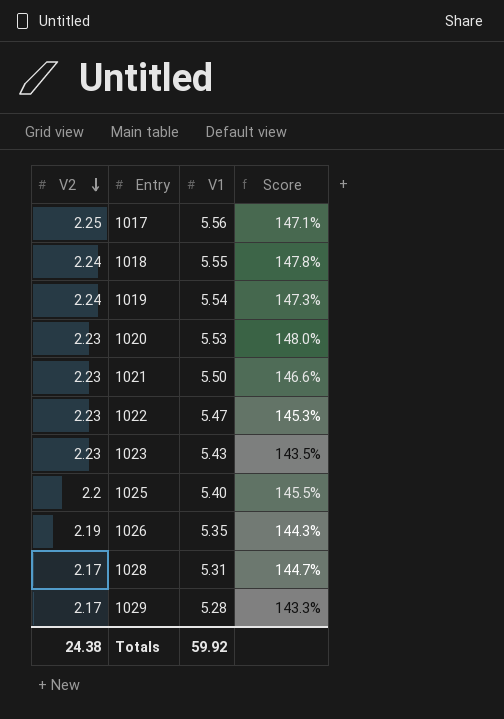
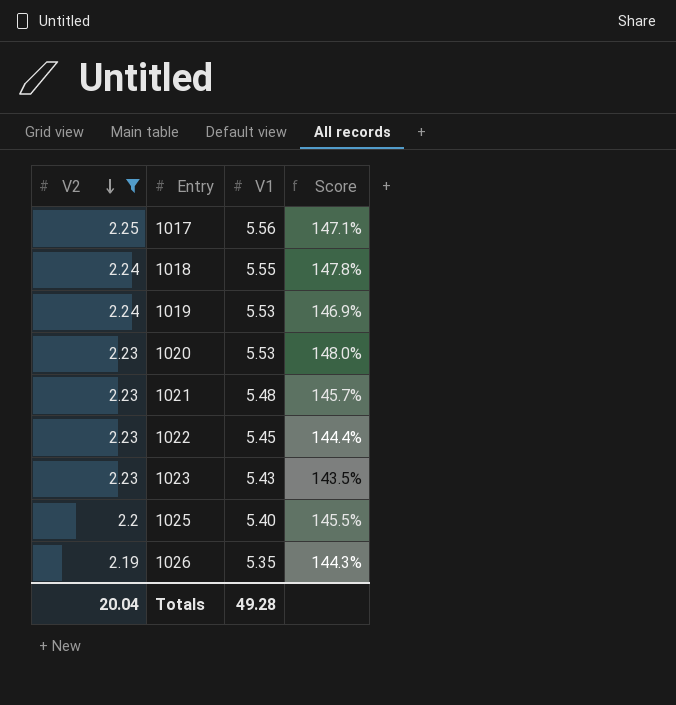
filter: none -> V2 != 2.17
1019 | V1: 5.54 -> 5.53
1019 | Score: 147.3% -> 146.9%
1021 | V1: 5.50 -> 5.48
1021 | Score: 146.6% -> 145.7%
1022 | V1: 5.47 -> 5.45
1022 | Score: 145.3% -> 144.4%
Totals | V2: 24.38 -> 20.04
Totals | V1: 59.92 -> 49.28

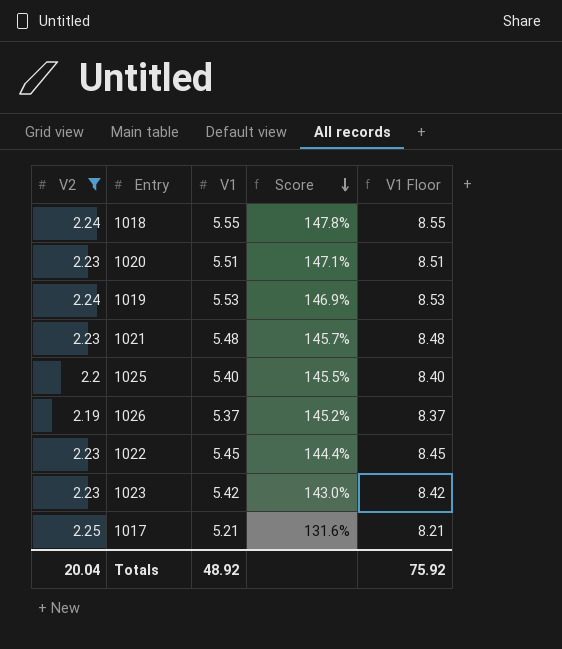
row order: V2 descending -> Score descending
column V1 Floor | formula: none -> [V1] + 3
1020 | V1: 5.53 -> 5.51
1020 | Score: 148.0% -> 147.1%
1026 | V1: 5.35 -> 5.37
1026 | Score: 144.3% -> 145.2%
1023 | V1: 5.43 -> 5.42
1023 | Score: 143.5% -> 143.0%
1017 | V1: 5.56 -> 5.21
1017 | Score: 147.1% -> 131.6%
Totals | V1: 49.28 -> 48.92

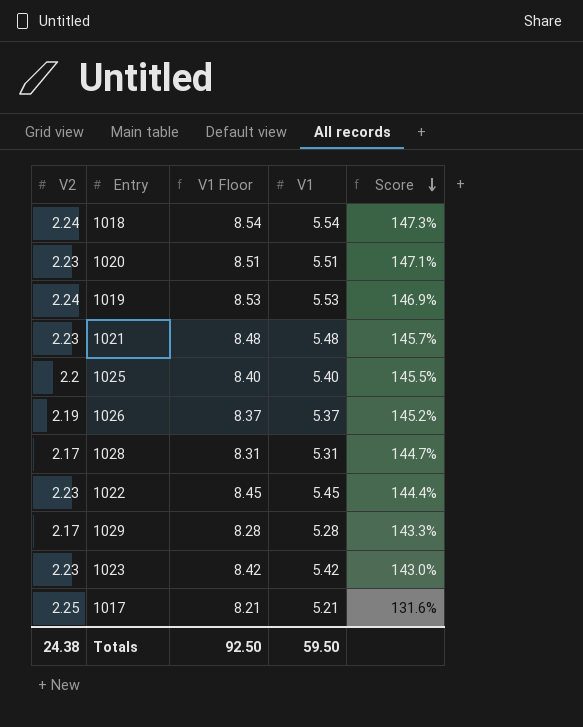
filter: V2 != 2.17 -> none
column V1 Floor | position: 5 -> 3
1018 | V1 Floor: 8.55 -> 8.54
1018 | V1: 5.55 -> 5.54
1018 | Score: 147.8% -> 147.3%
Totals | V2: 20.04 -> 24.38
Totals | V1 Floor: 75.92 -> 92.50
Totals | V1: 48.92 -> 59.50

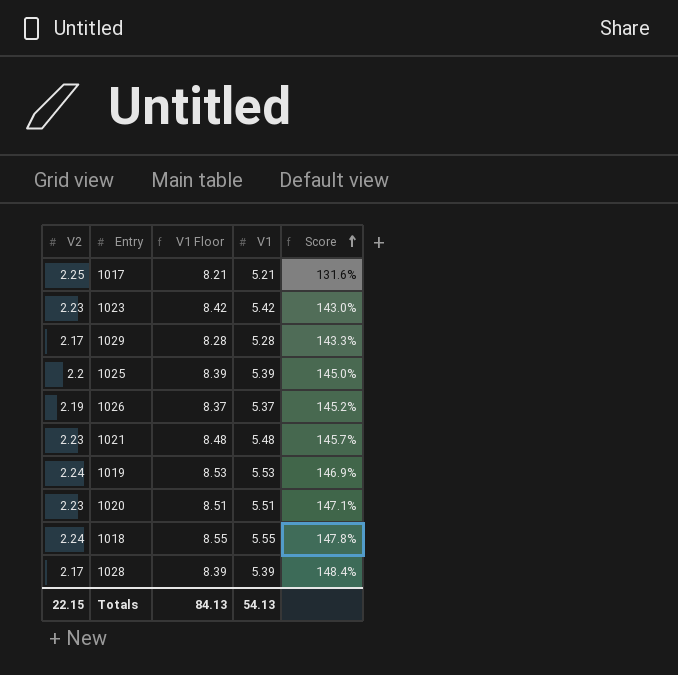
row order: Score descending -> Score ascending
row 1022: 2.23 | 8.45 | 5.45 | 144.4% -> none
1025 | V1 Floor: 8.40 -> 8.39
1025 | V1: 5.40 -> 5.39
1025 | Score: 145.5% -> 145.0%
1018 | V1 Floor: 8.54 -> 8.55
1018 | V1: 5.54 -> 5.55
1018 | Score: 147.3% -> 147.8%
1028 | V1 Floor: 8.31 -> 8.39
1028 | V1: 5.31 -> 5.39
1028 | Score: 144.7% -> 148.4%
Totals | V2: 24.38 -> 22.15
Totals | V1 Floor: 92.50 -> 84.13
Totals | V1: 59.50 -> 54.13

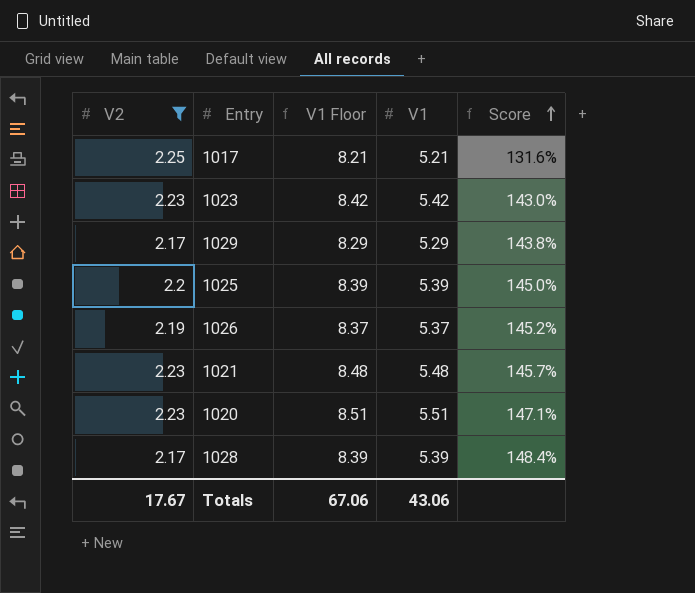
filter: none -> V2 != 2.24
1029 | V1 Floor: 8.28 -> 8.29
1029 | V1: 5.28 -> 5.29
1029 | Score: 143.3% -> 143.8%
Totals | V2: 22.15 -> 17.67
Totals | V1 Floor: 84.13 -> 67.06
Totals | V1: 54.13 -> 43.06

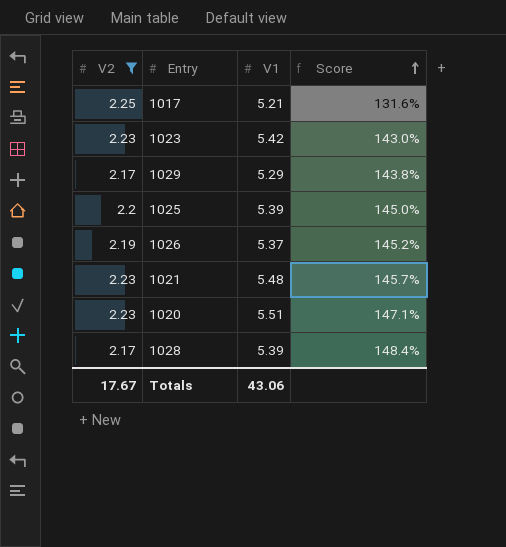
column V1 Floor | formula: [V1] + 3 -> none

